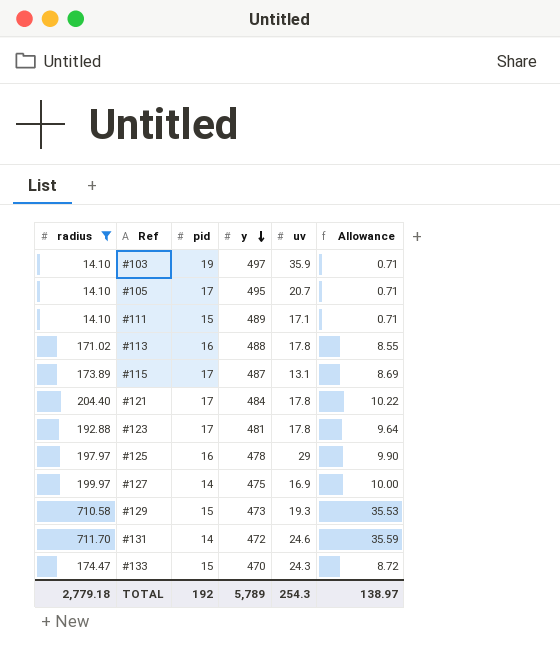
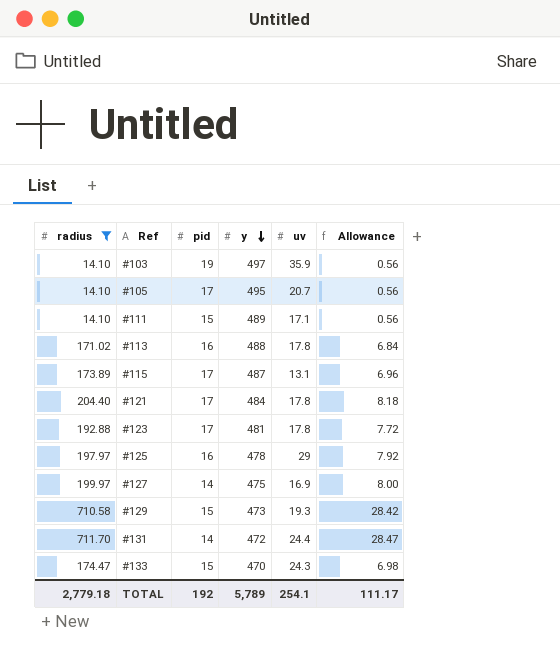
column Allowance | formula: [radius] * 0.05 -> [radius] * 0.04
#131 | uv: 24.6 -> 24.4
TOTAL | uv: 254.3 -> 254.1
TOTAL | Allowance: 138.97 -> 111.17

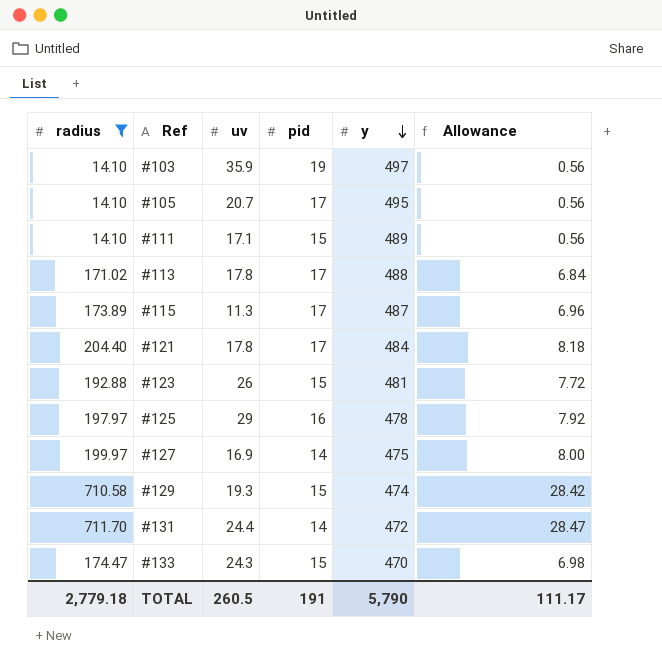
column uv | position: 5 -> 3
#113 | pid: 16 -> 17
#115 | uv: 13.1 -> 11.3
#123 | uv: 17.8 -> 26
#123 | pid: 17 -> 15
#129 | y: 473 -> 474
TOTAL | uv: 254.1 -> 260.5
TOTAL | pid: 192 -> 191
TOTAL | y: 5,789 -> 5,790

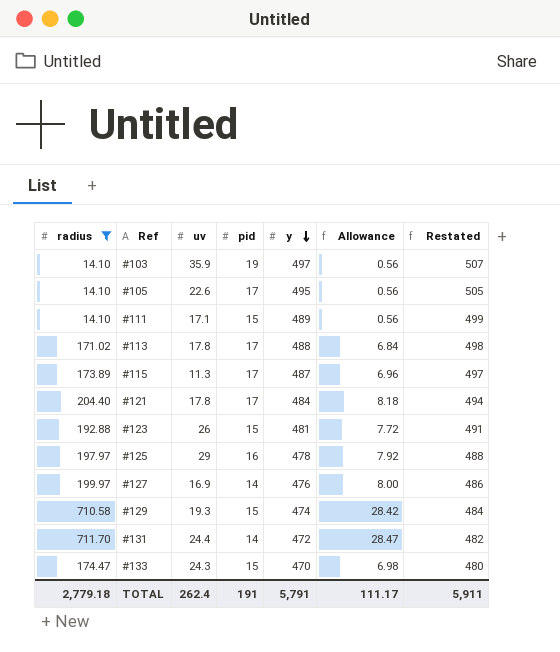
column Restated | formula: none -> [y] + 10
#105 | uv: 20.7 -> 22.6
#127 | y: 475 -> 476
TOTAL | uv: 260.5 -> 262.4
TOTAL | y: 5,790 -> 5,791

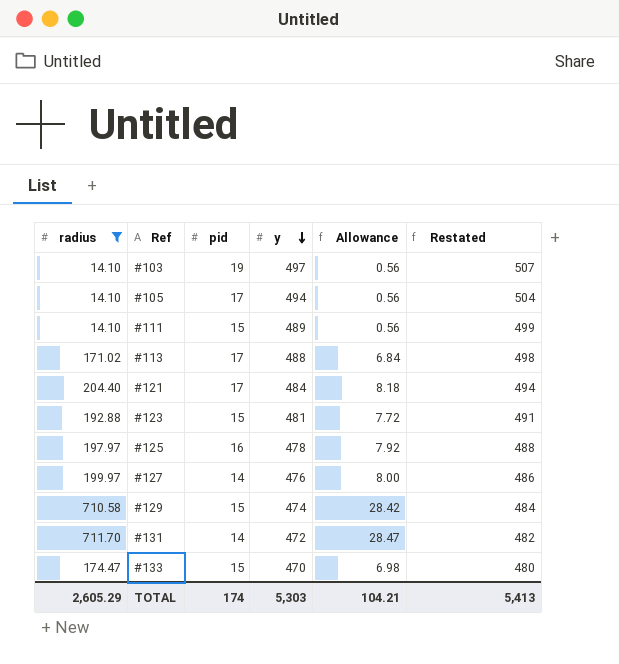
column uv | position: 3 -> none
row #115: 173.89 | 11.3 | 17 | 487 | 6.96 | 497 -> none
#105 | y: 495 -> 494
#105 | Restated: 505 -> 504
TOTAL | radius: 2,779.18 -> 2,605.29
TOTAL | pid: 191 -> 174
TOTAL | y: 5,791 -> 5,303
TOTAL | Allowance: 111.17 -> 104.21
TOTAL | Restated: 5,911 -> 5,413

